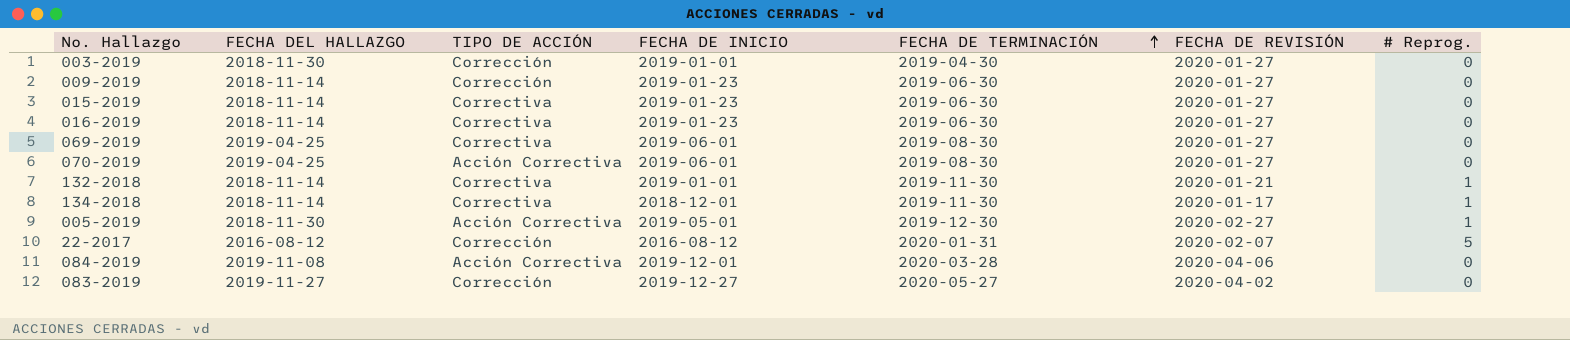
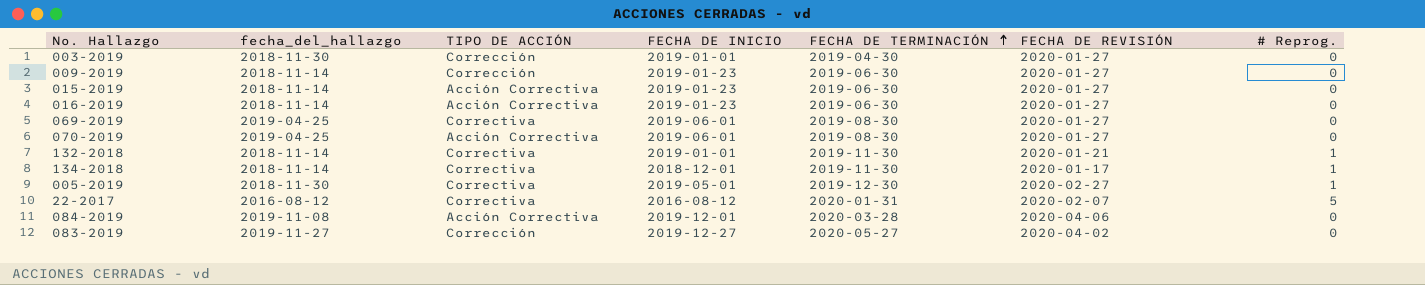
column name: FECHA DEL HALLAZGO -> fecha_del_hallazgo
015-2019 | TIPO DE ACCIÓN: Correctiva -> Acción Correctiva
016-2019 | TIPO DE ACCIÓN: Correctiva -> Acción Correctiva
005-2019 | TIPO DE ACCIÓN: Acción Correctiva -> Correctiva
22-2017 | TIPO DE ACCIÓN: Corrección -> Correctiva

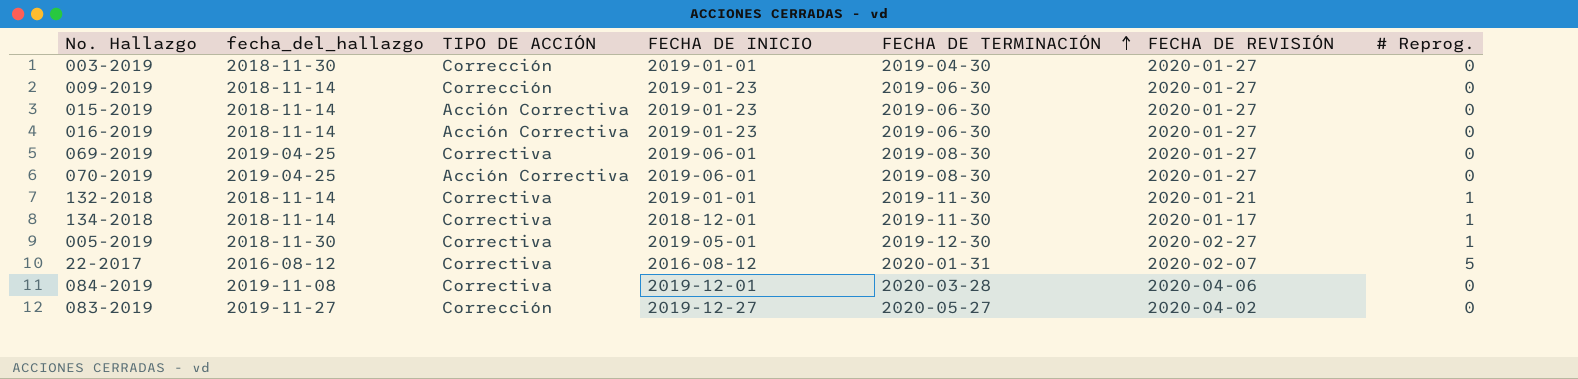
084-2019 | TIPO DE ACCIÓN: Acción Correctiva -> Correctiva

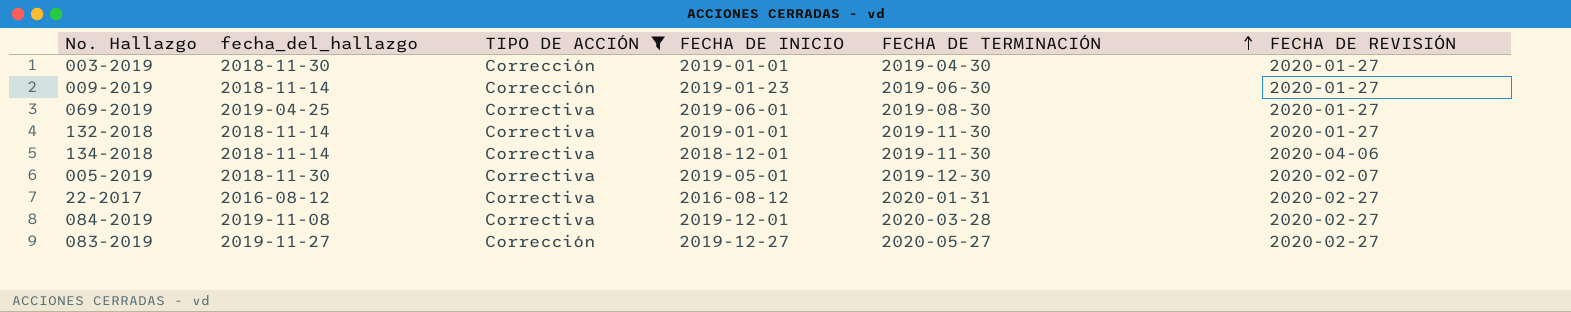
filter: none -> TIPO DE ACCIÓN != Acción Correctiva
column # Reprog. | position: 7 -> none
132-2018 | FECHA DE REVISIÓN: 2020-01-21 -> 2020-01-27
134-2018 | FECHA DE REVISIÓN: 2020-01-17 -> 2020-04-06
005-2019 | FECHA DE REVISIÓN: 2020-02-27 -> 2020-02-07
22-2017 | FECHA DE REVISIÓN: 2020-02-07 -> 2020-02-27
084-2019 | FECHA DE REVISIÓN: 2020-04-06 -> 2020-02-27
083-2019 | FECHA DE REVISIÓN: 2020-04-02 -> 2020-02-27

